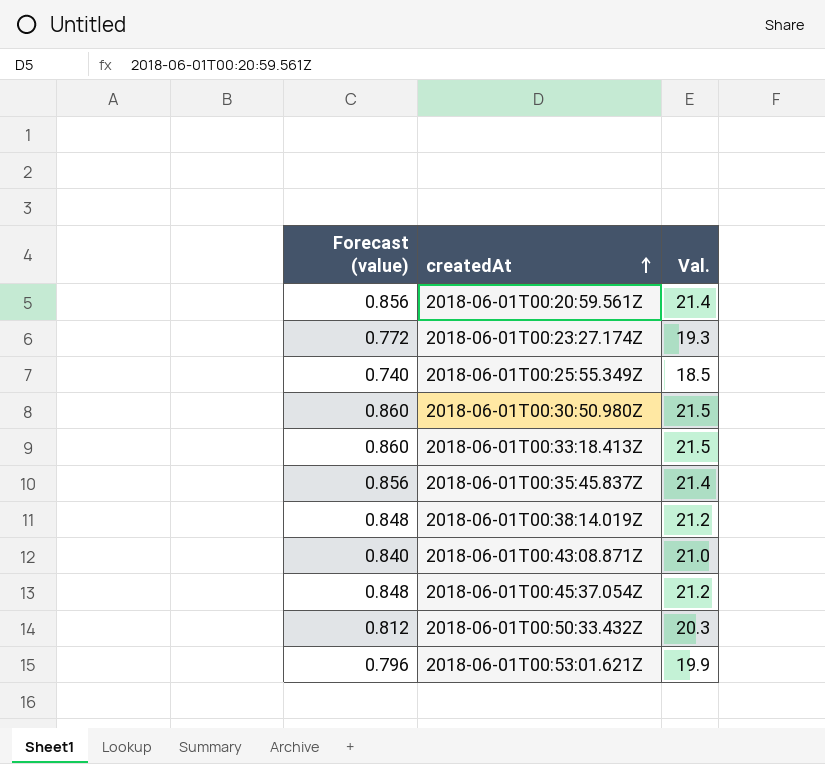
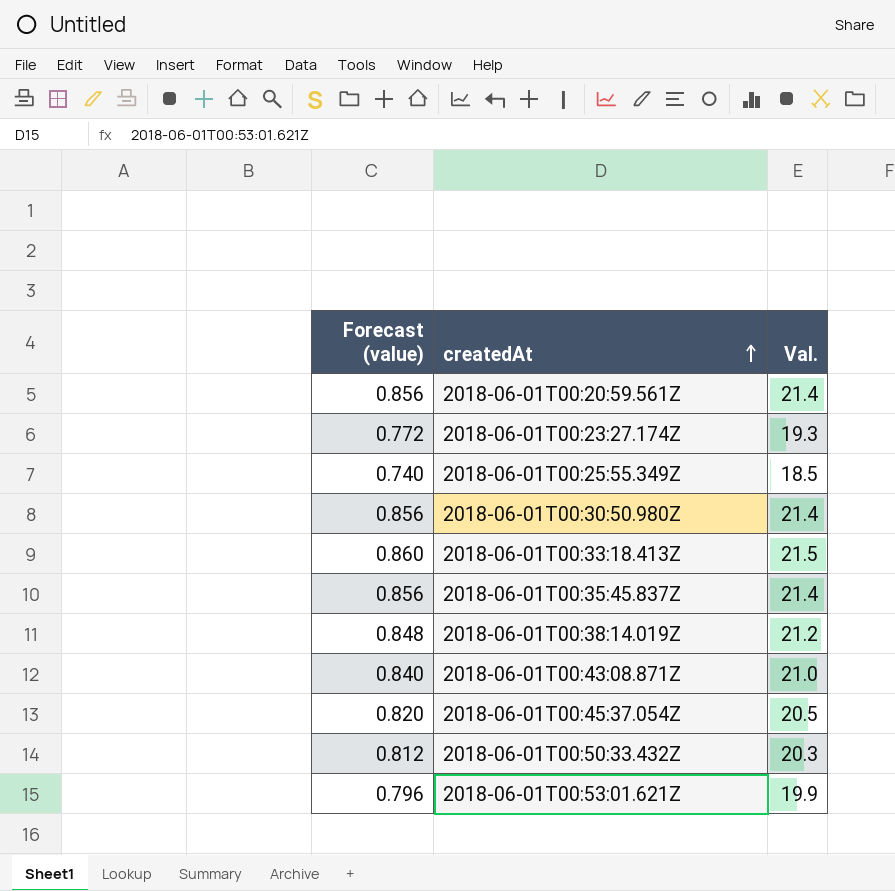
2018-06-01T00:30:50.980Z | Forecast (value): 0.860 -> 0.856
2018-06-01T00:30:50.980Z | Val.: 21.5 -> 21.4
2018-06-01T00:45:37.054Z | Forecast (value): 0.848 -> 0.820
2018-06-01T00:45:37.054Z | Val.: 21.2 -> 20.5

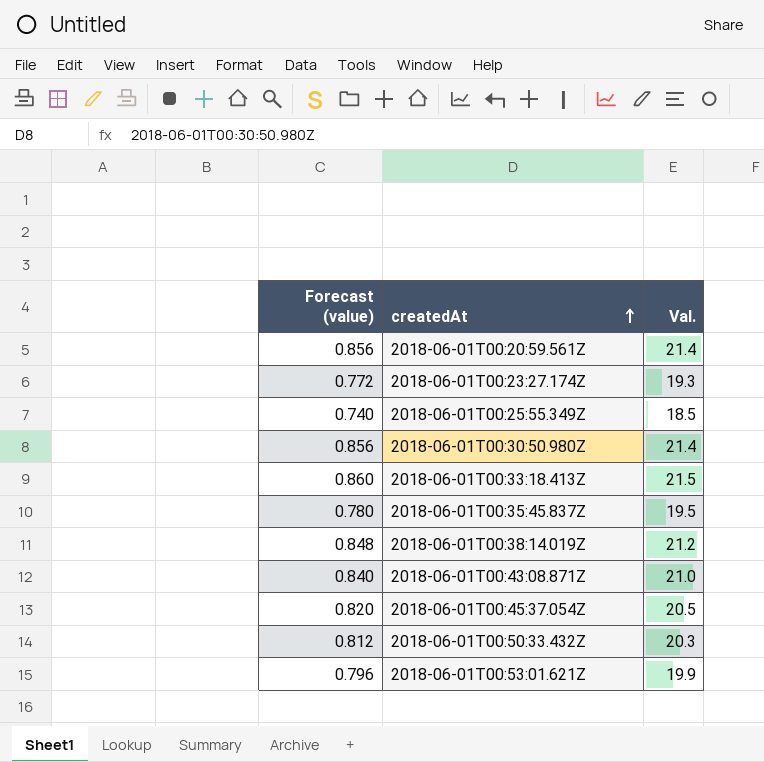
2018-06-01T00:35:45.837Z | Forecast (value): 0.856 -> 0.780
2018-06-01T00:35:45.837Z | Val.: 21.4 -> 19.5

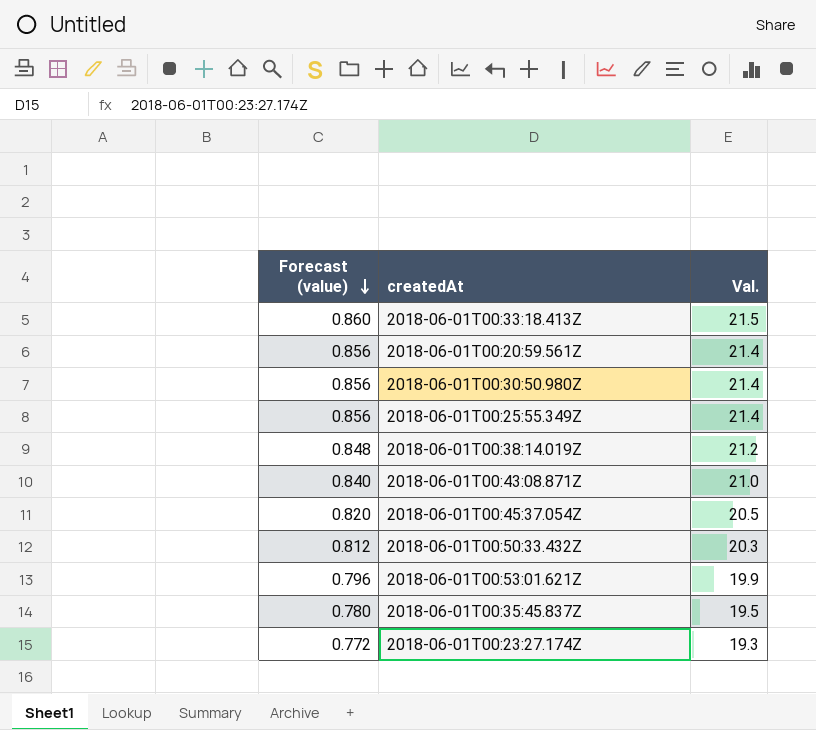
row order: createdAt ascending -> Forecast (value) descending
2018-06-01T00:25:55.349Z | Forecast (value): 0.740 -> 0.856
2018-06-01T00:25:55.349Z | Val.: 18.5 -> 21.4

